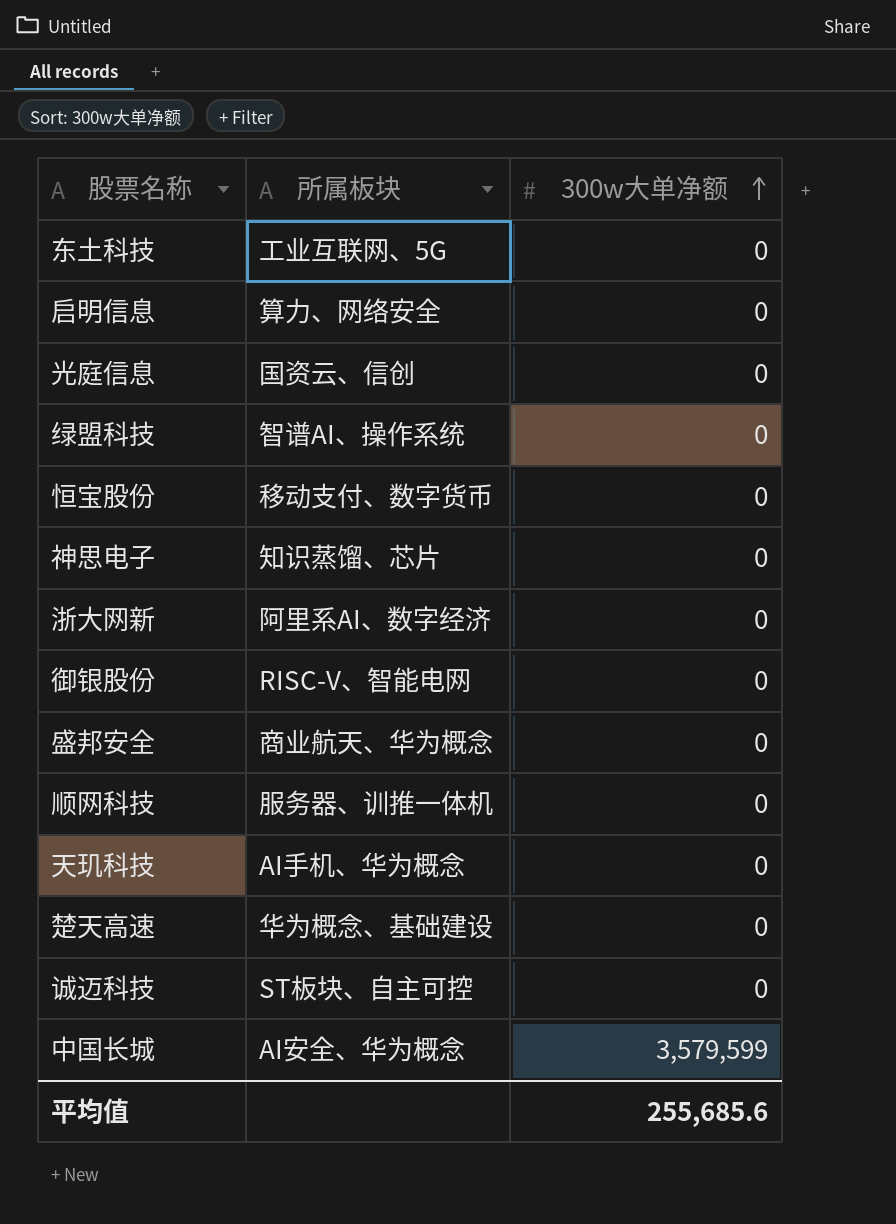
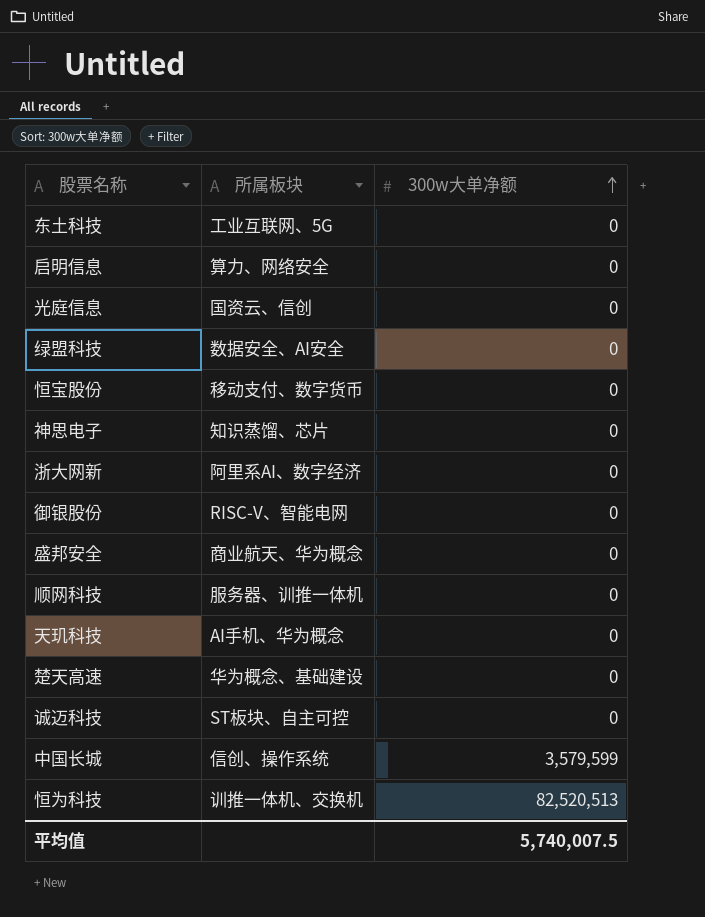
绿盟科技 | 所属板块: 智谱AI、操作系统 -> 数据安全、AI安全
中国长城 | 所属板块: AI安全、华为概念 -> 信创、操作系统
row 恒为科技: none -> 训推一体机、交换机 | 82,520,513
平均值 | 300w大单净额: 255,685.6 -> 5,740,007.5

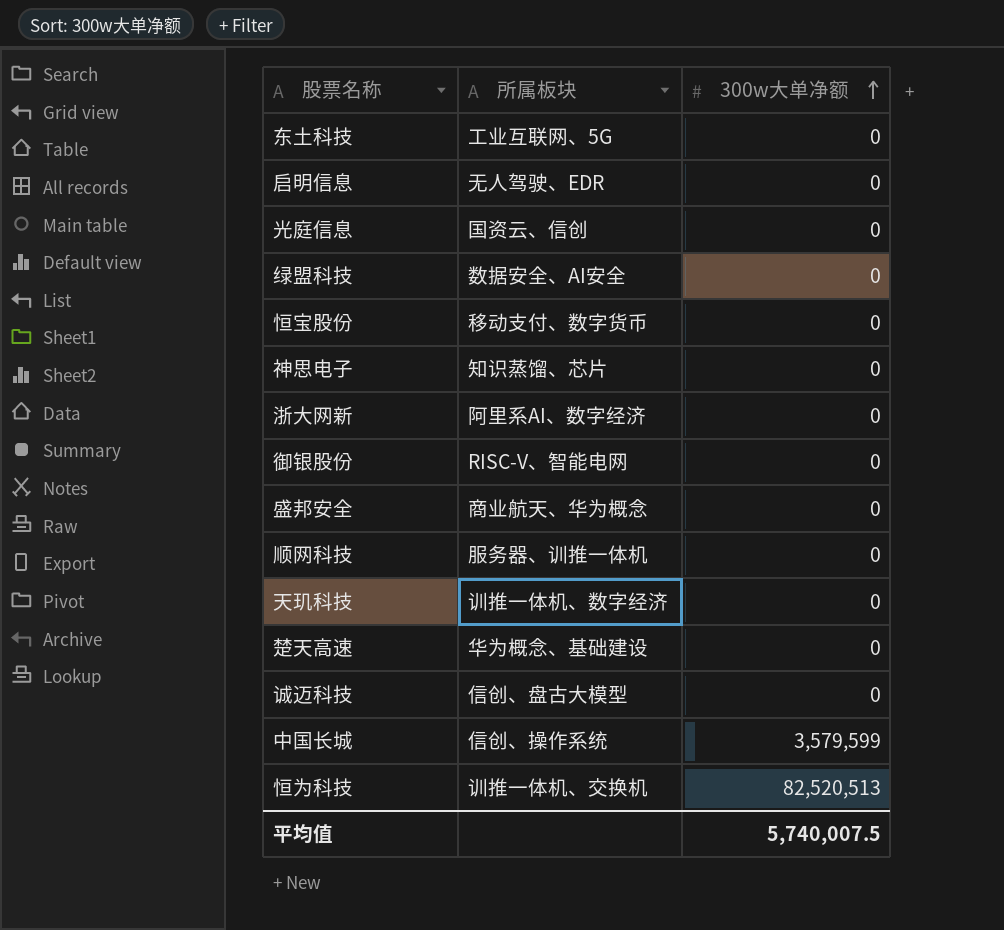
启明信息 | 所属板块: 算力、网络安全 -> 无人驾驶、EDR
天玑科技 | 所属板块: AI手机、华为概念 -> 训推一体机、数字经济
诚迈科技 | 所属板块: ST板块、自主可控 -> 信创、盘古大模型

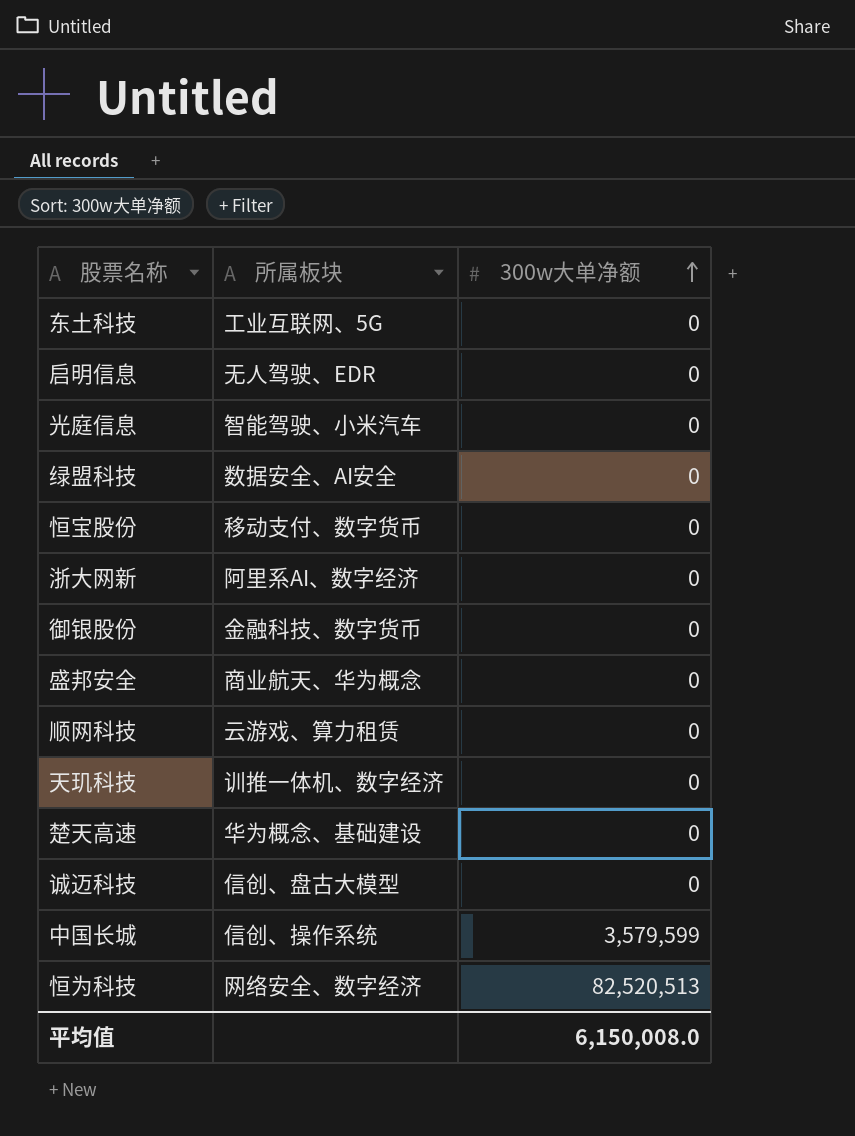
row 神思电子: 知识蒸馏、芯片 | 0 -> none
光庭信息 | 所属板块: 国资云、信创 -> 智能驾驶、小米汽车
御银股份 | 所属板块: RISC-V、智能电网 -> 金融科技、数字货币
顺网科技 | 所属板块: 服务器、训推一体机 -> 云游戏、算力租赁
恒为科技 | 所属板块: 训推一体机、交换机 -> 网络安全、数字经济
平均值 | 300w大单净额: 5,740,007.5 -> 6,150,008.0

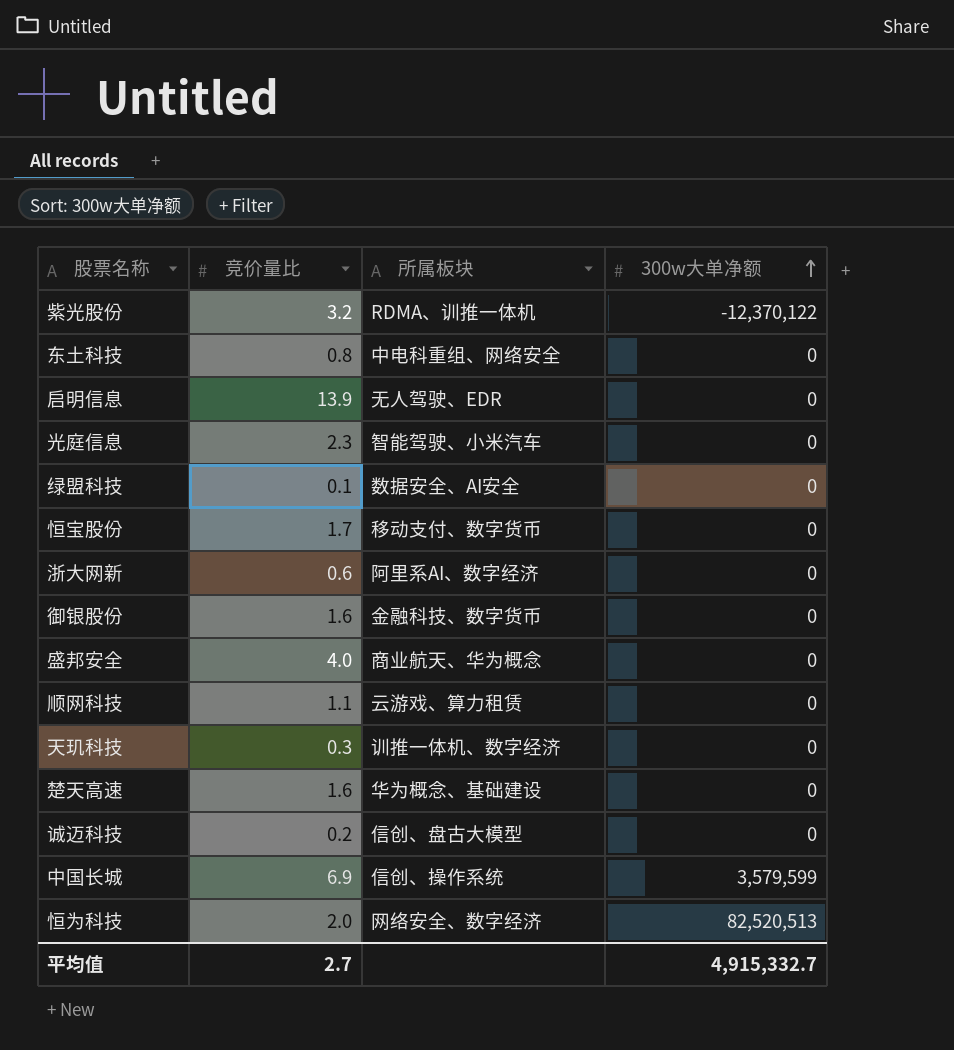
column 竞价量比 | position: none -> 2
row 紫光股份: none -> 3.2 | RDMA、训推一体机 | -12,370,122
东土科技 | 所属板块: 工业互联网、5G -> 中电科重组、网络安全
平均值 | 300w大单净额: 6,150,008.0 -> 4,915,332.7

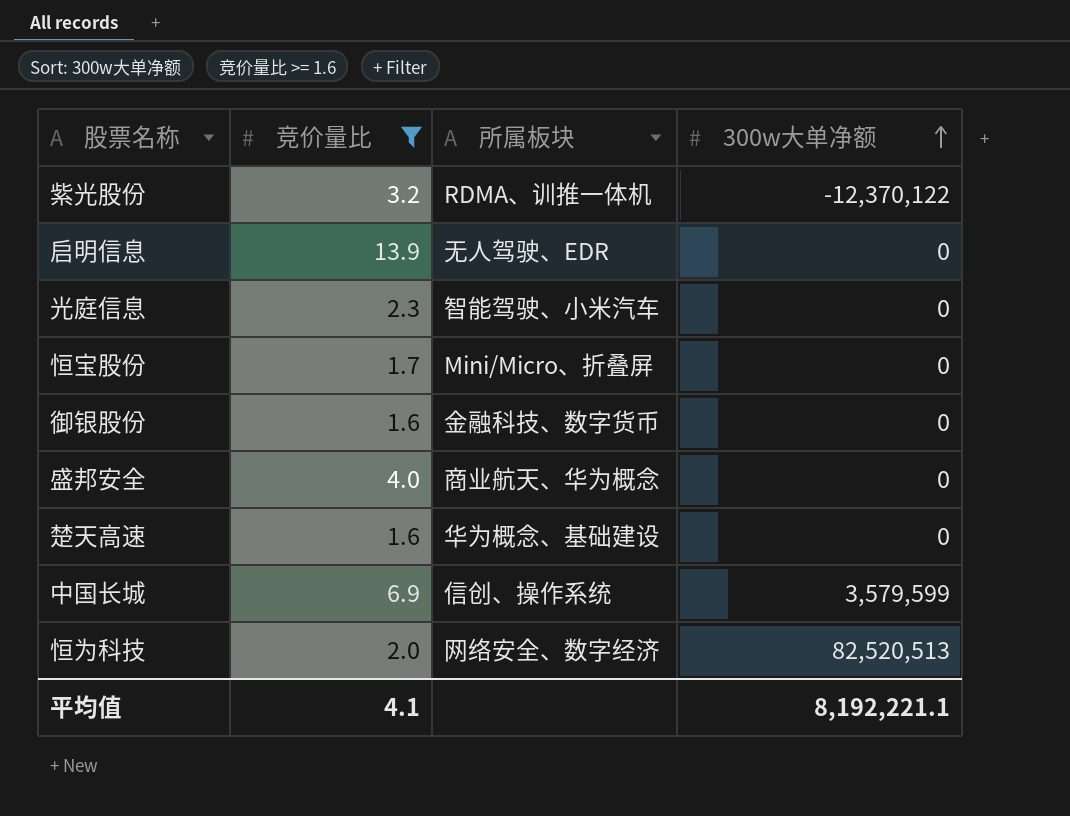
filter: none -> 竞价量比 >= 1.6
恒宝股份 | 所属板块: 移动支付、数字货币 -> Mini/Micro、折叠屏
平均值 | 竞价量比: 2.7 -> 4.1
平均值 | 300w大单净额: 4,915,332.7 -> 8,192,221.1

